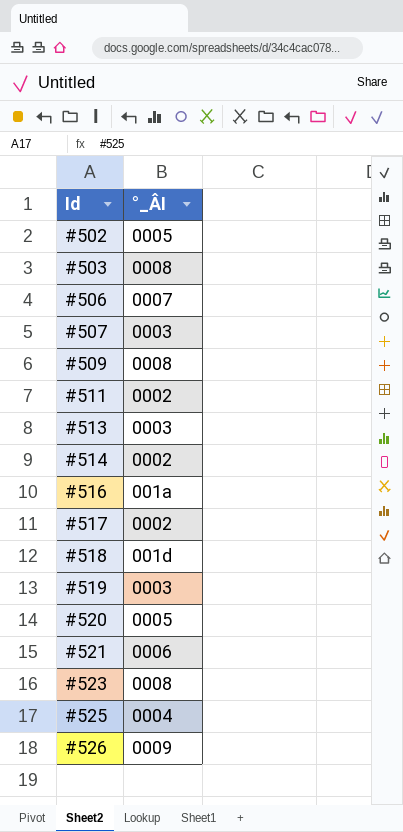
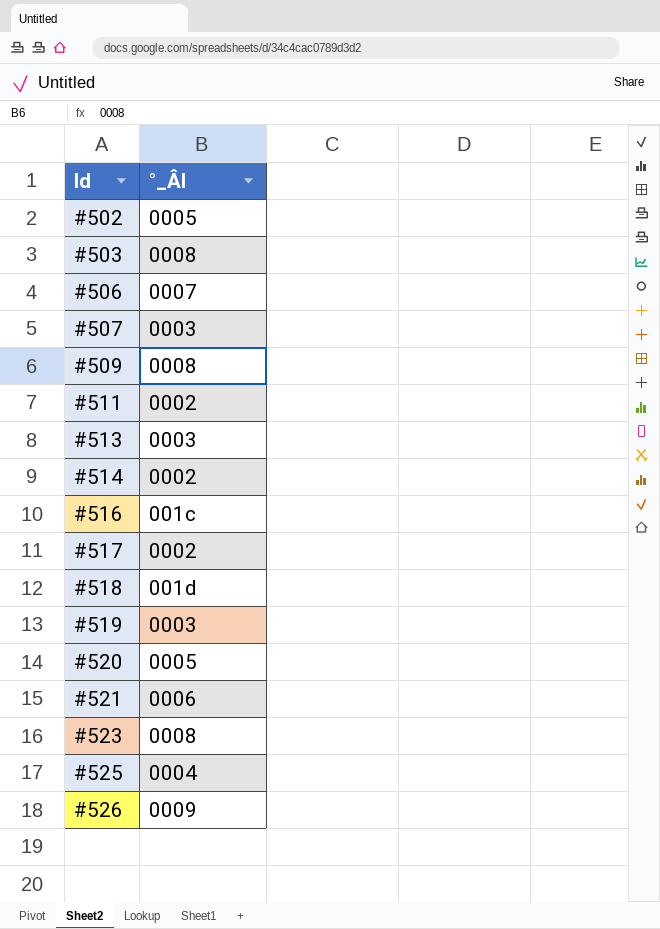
#516 | °_ÂI: 001a -> 001c

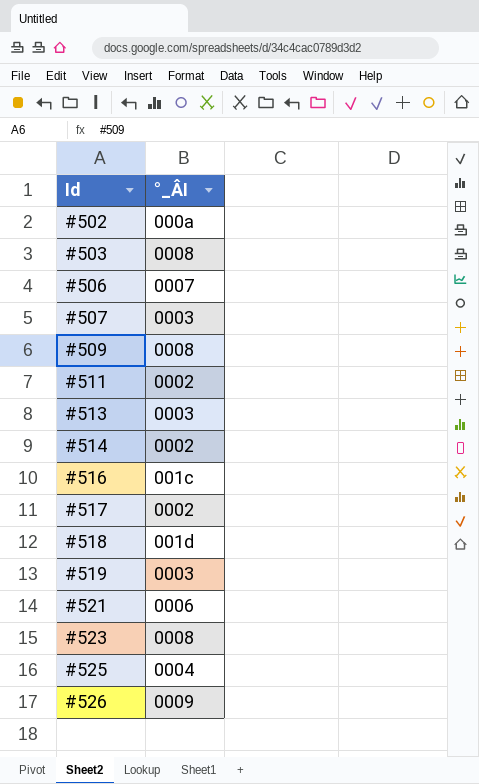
row #520: 0005 -> none
#502 | °_ÂI: 0005 -> 000a

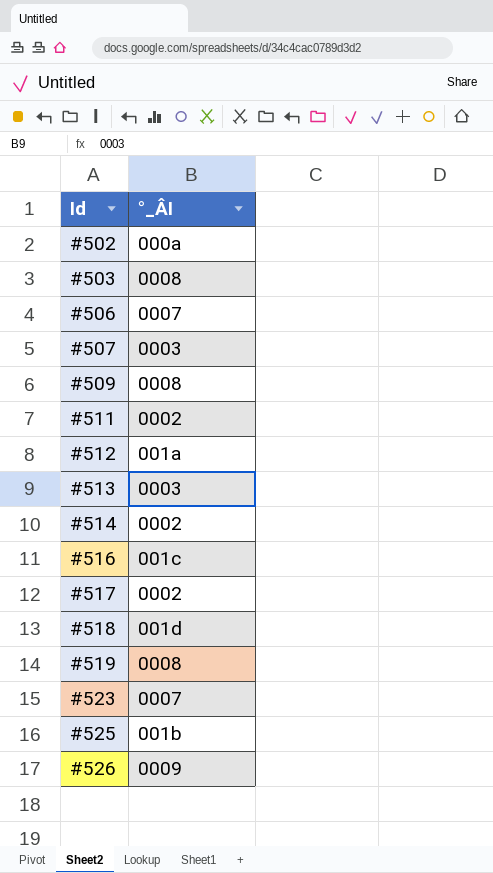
row #521: 0006 -> none
row #512: none -> 001a
#519 | °_ÂI: 0003 -> 0008
#523 | °_ÂI: 0008 -> 0007
#525 | °_ÂI: 0004 -> 001b

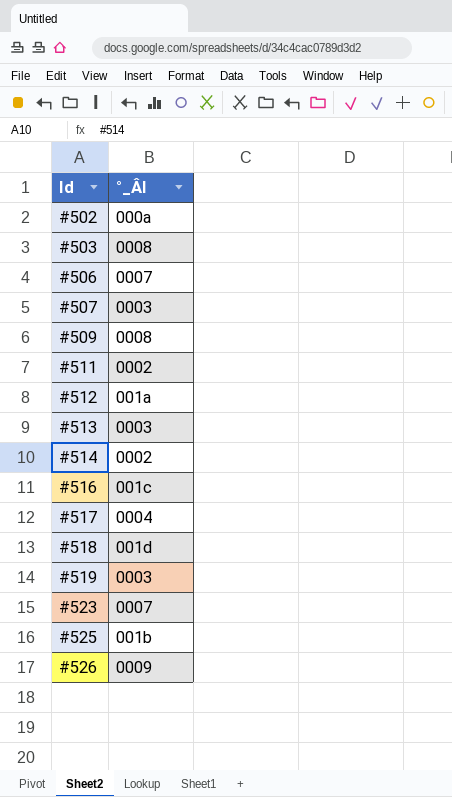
#517 | °_ÂI: 0002 -> 0004
#519 | °_ÂI: 0008 -> 0003

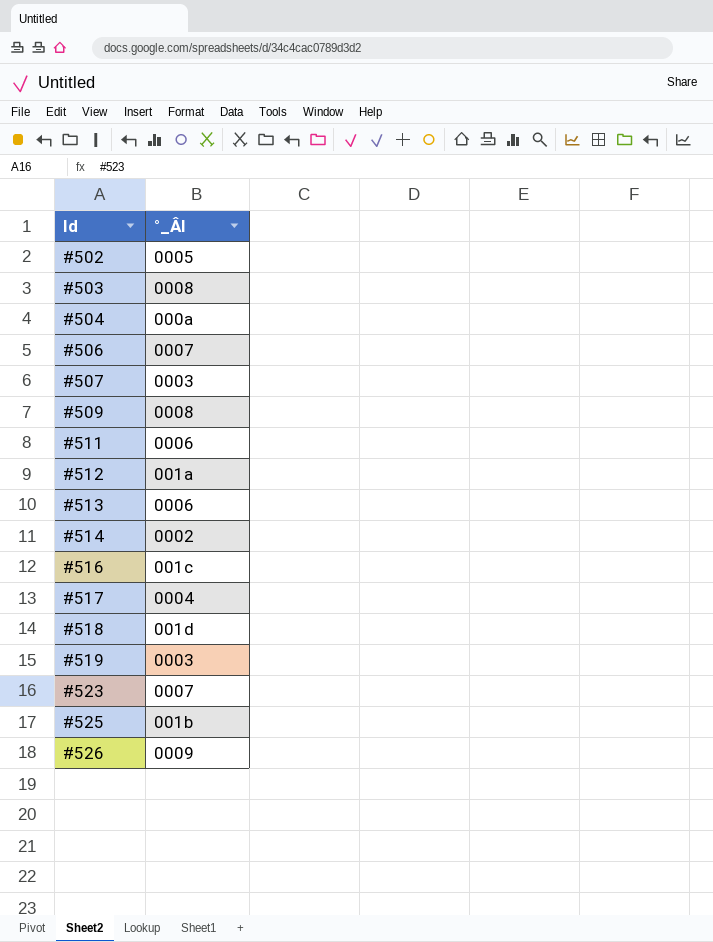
#502 | °_ÂI: 000a -> 0005
row #504: none -> 000a
#511 | °_ÂI: 0002 -> 0006
#513 | °_ÂI: 0003 -> 0006

